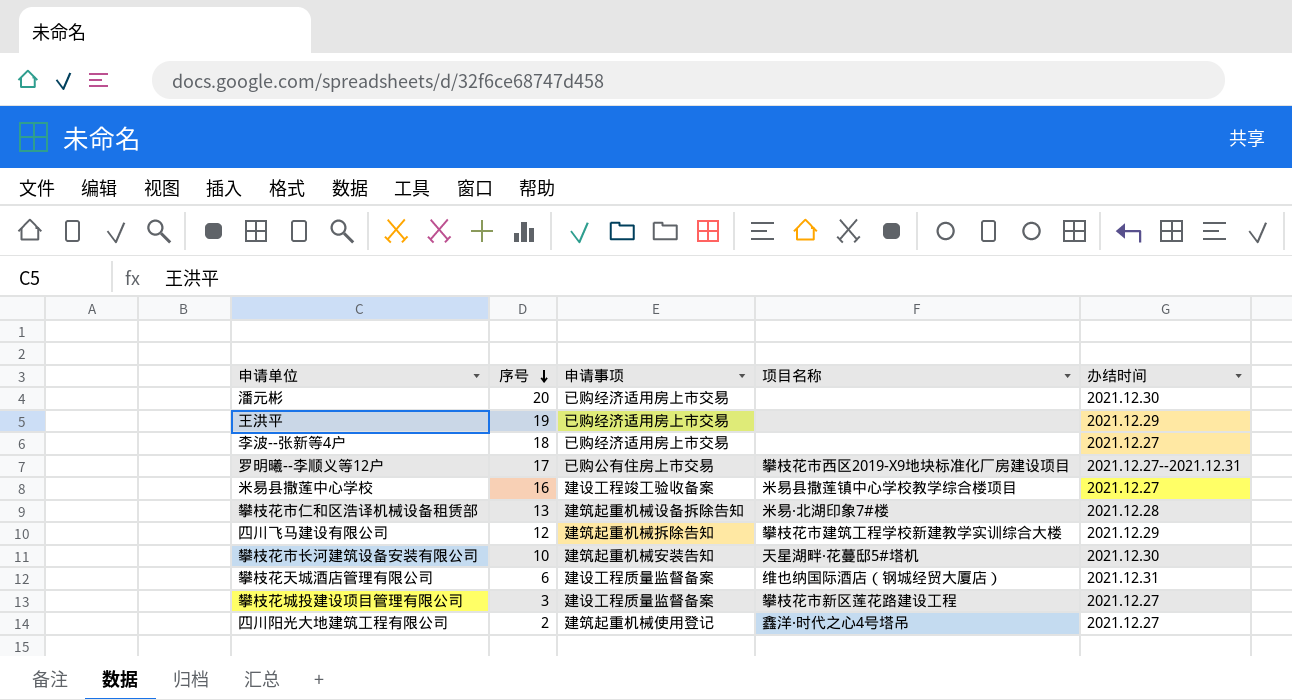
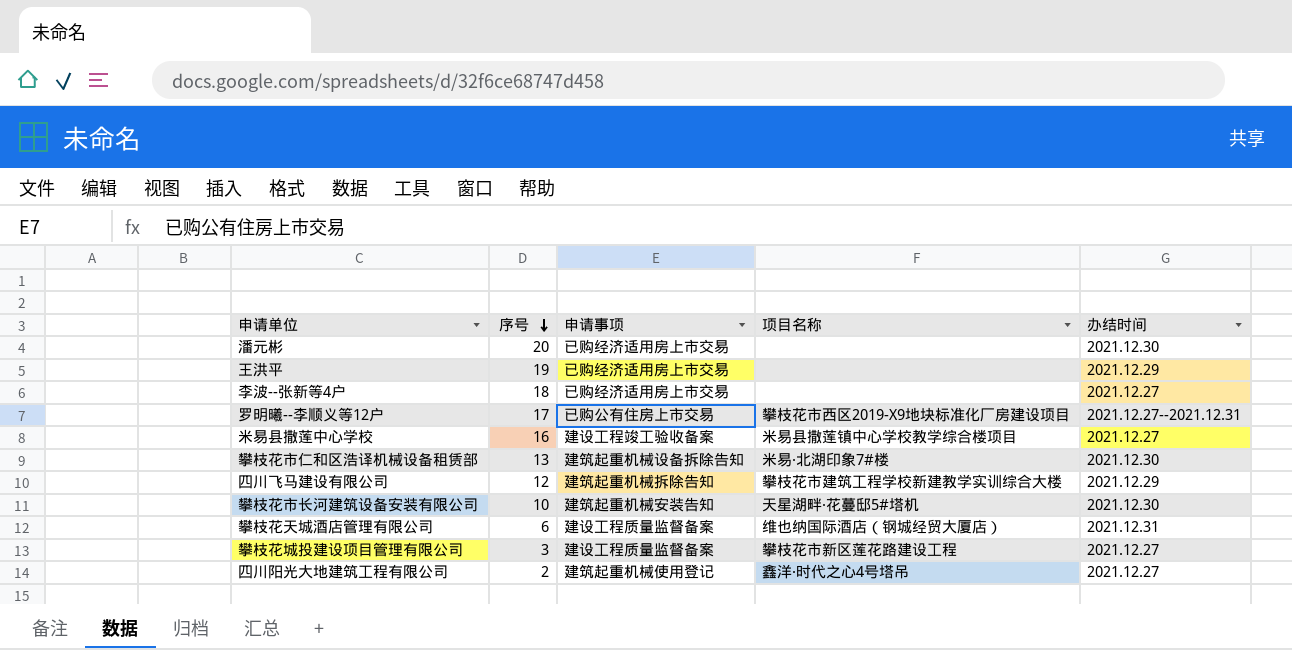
攀枝花市仁和区浩译机械设备租赁部 | 办结时间: 2021.12.28 -> 2021.12.30

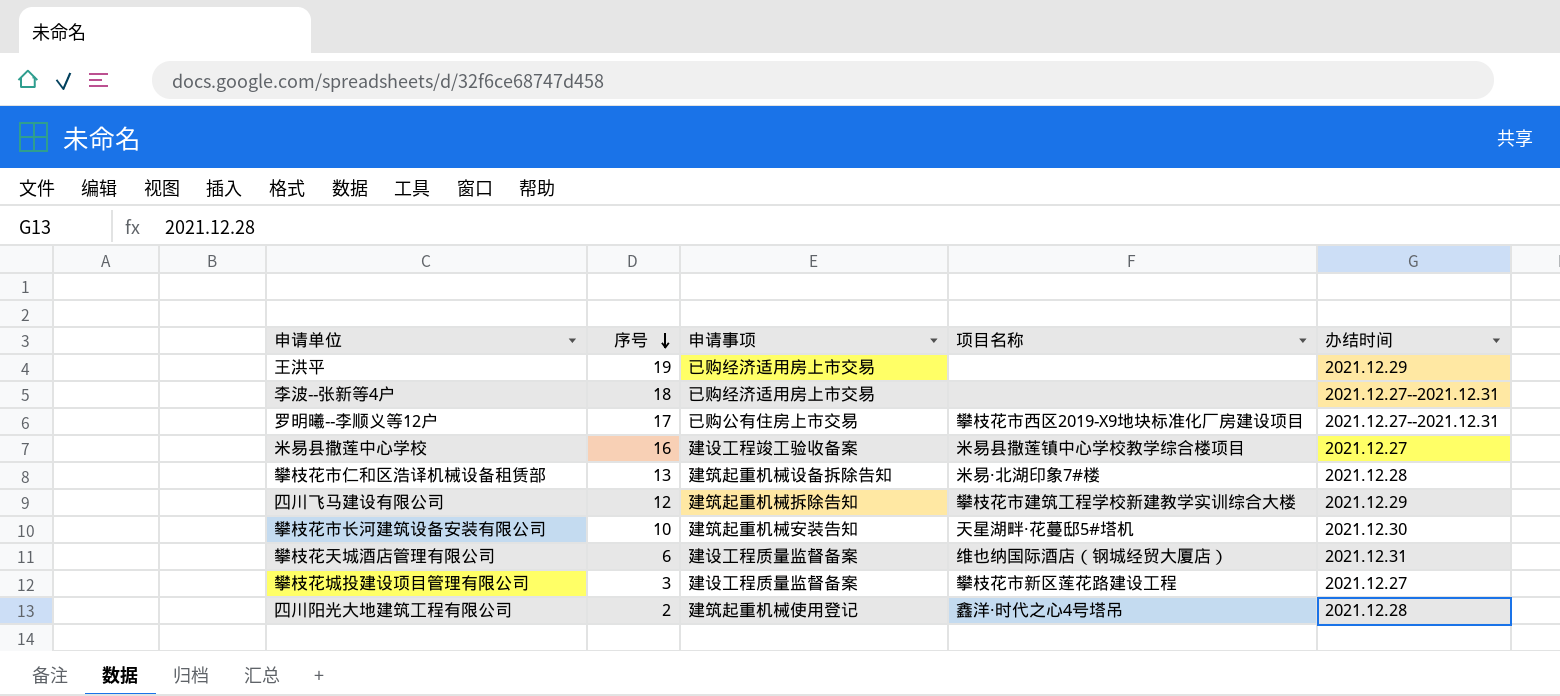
row 潘元彬: 20 | 已购经济适用房上市交易 | none | 2021.12.30 -> none
李波--张新等4户 | 办结时间: 2021.12.27 -> 2021.12.27--2021.12.31
攀枝花市仁和区浩译机械设备租赁部 | 办结时间: 2021.12.30 -> 2021.12.28
四川阳光大地建筑工程有限公司 | 办结时间: 2021.12.27 -> 2021.12.28

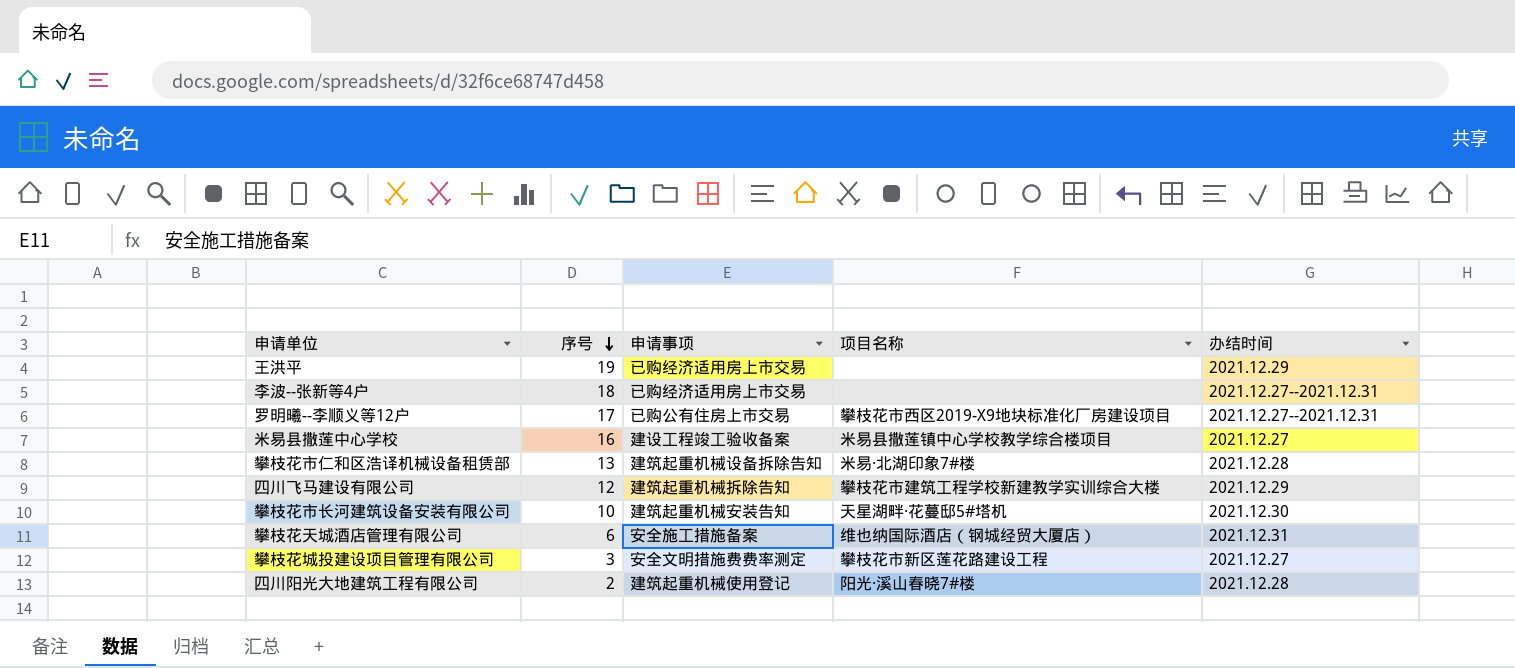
攀枝花天城酒店管理有限公司 | 申请事项: 建设工程质量监督备案 -> 安全施工措施备案
攀枝花城投建设项目管理有限公司 | 申请事项: 建设工程质量监督备案 -> 安全文明措施费费率测定
四川阳光大地建筑工程有限公司 | 项目名称: 鑫洋·时代之心4号塔吊 -> 阳光·溪山春晓7#楼

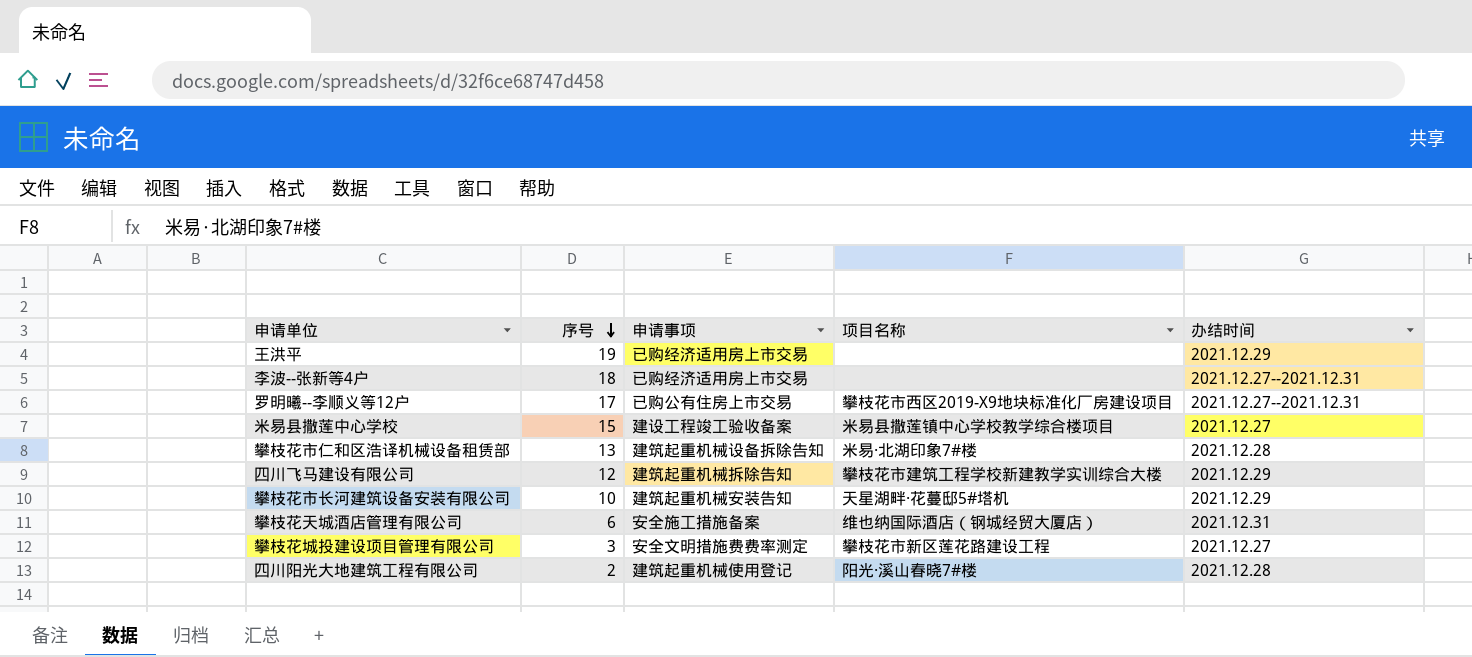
米易县撒莲中心学校 | 序号: 16 -> 15
攀枝花市长河建筑设备安装有限公司 | 办结时间: 2021.12.30 -> 2021.12.29

